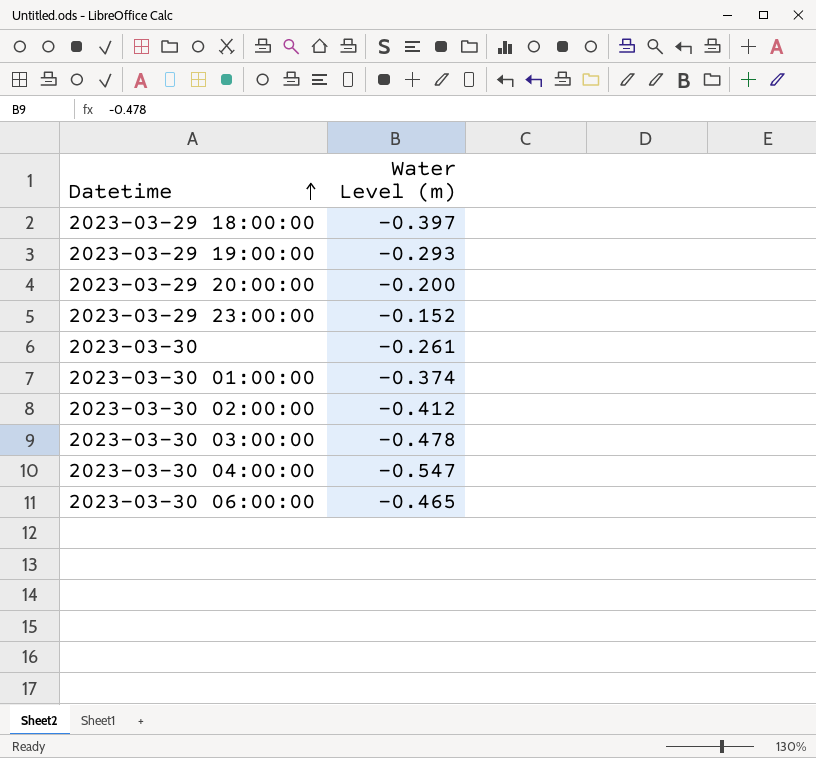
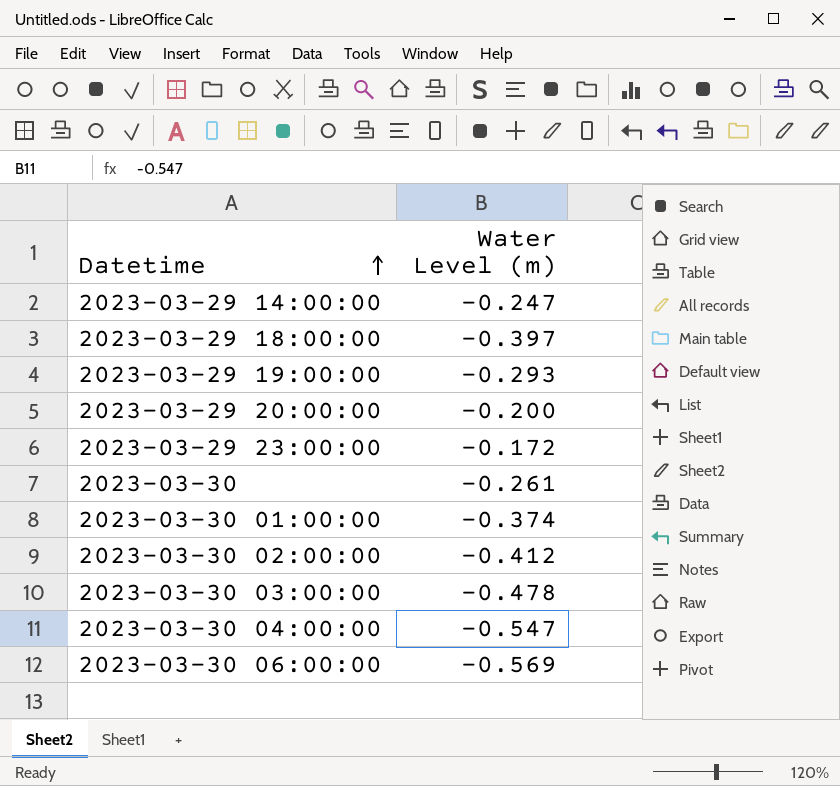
row 2023-03-29 14:00:00: none -> -0.247
2023-03-29 23:00:00 | Water Level (m): -0.152 -> -0.172
2023-03-30 06:00:00 | Water Level (m): -0.465 -> -0.569

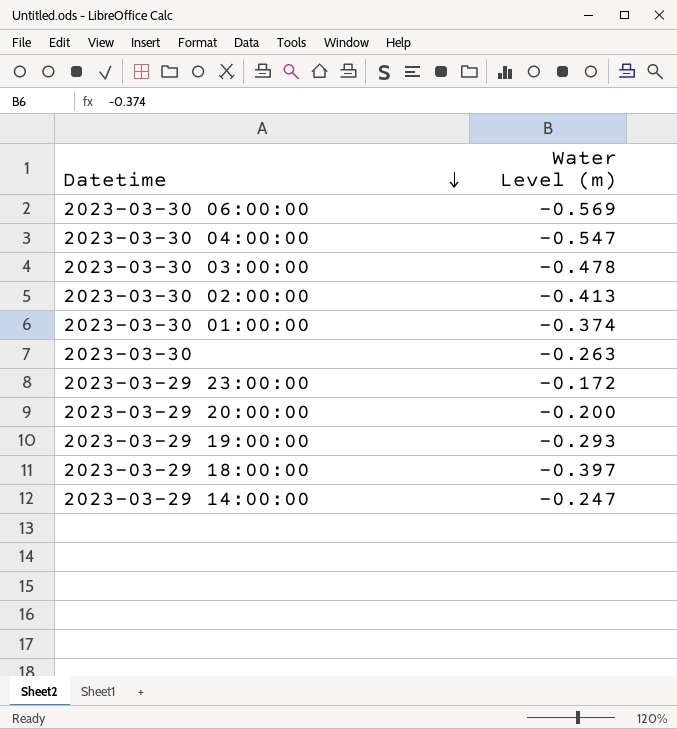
row order: Datetime ascending -> Datetime descending
2023-03-30 02:00:00 | Water Level (m): -0.412 -> -0.413
2023-03-30 | Water Level (m): -0.261 -> -0.263

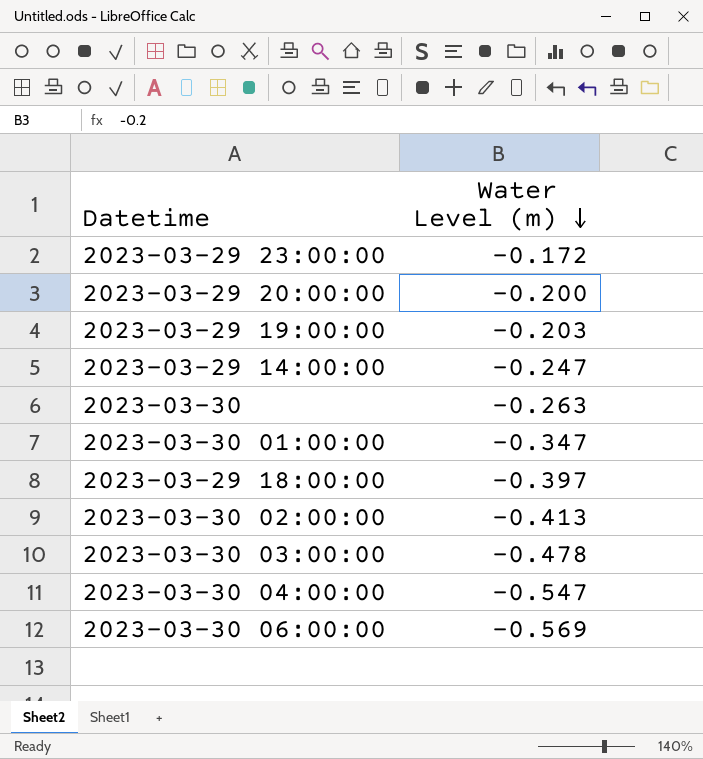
row order: Datetime descending -> Water Level (m) descending
2023-03-29 19:00:00 | Water Level (m): -0.293 -> -0.203
2023-03-30 01:00:00 | Water Level (m): -0.374 -> -0.347

